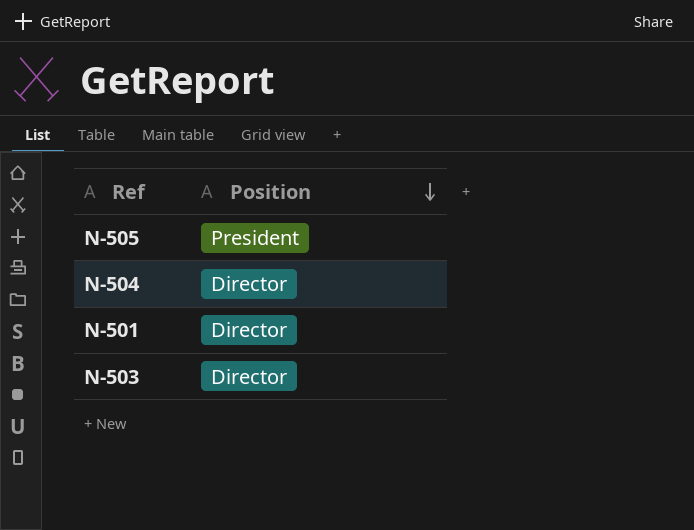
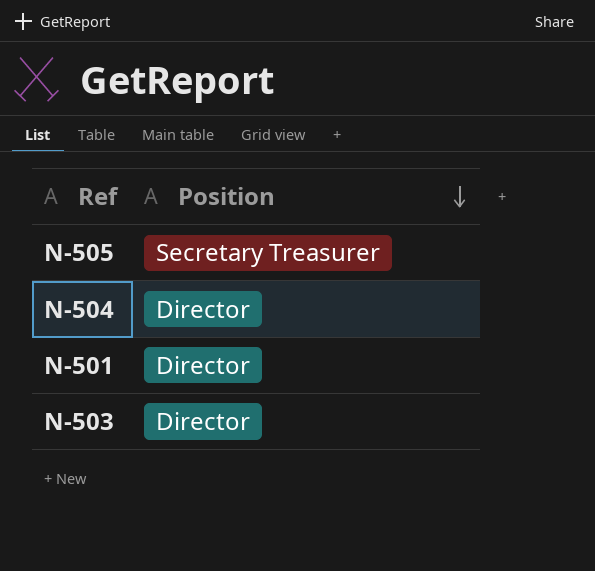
N-505 | Position: President -> Secretary Treasurer

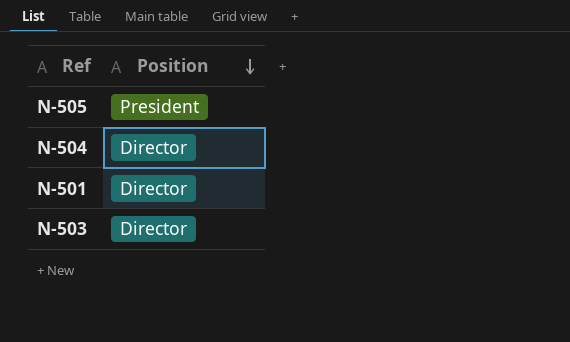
N-505 | Position: Secretary Treasurer -> President

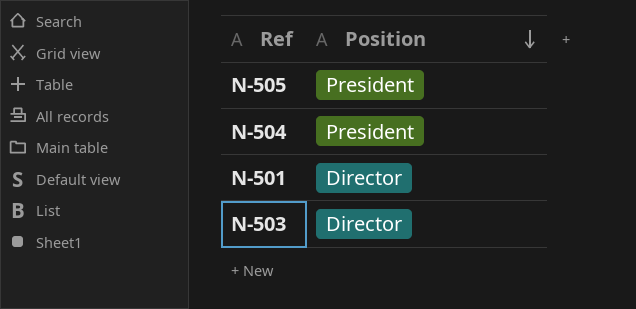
N-504 | Position: Director -> President

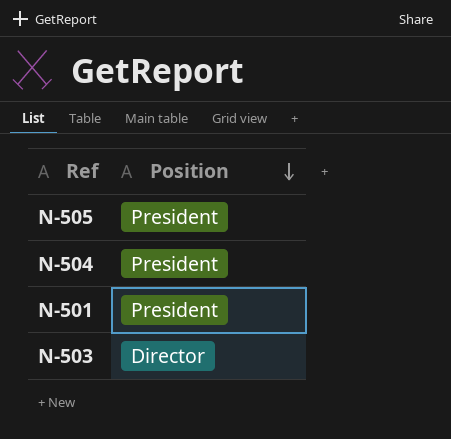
N-501 | Position: Director -> President

